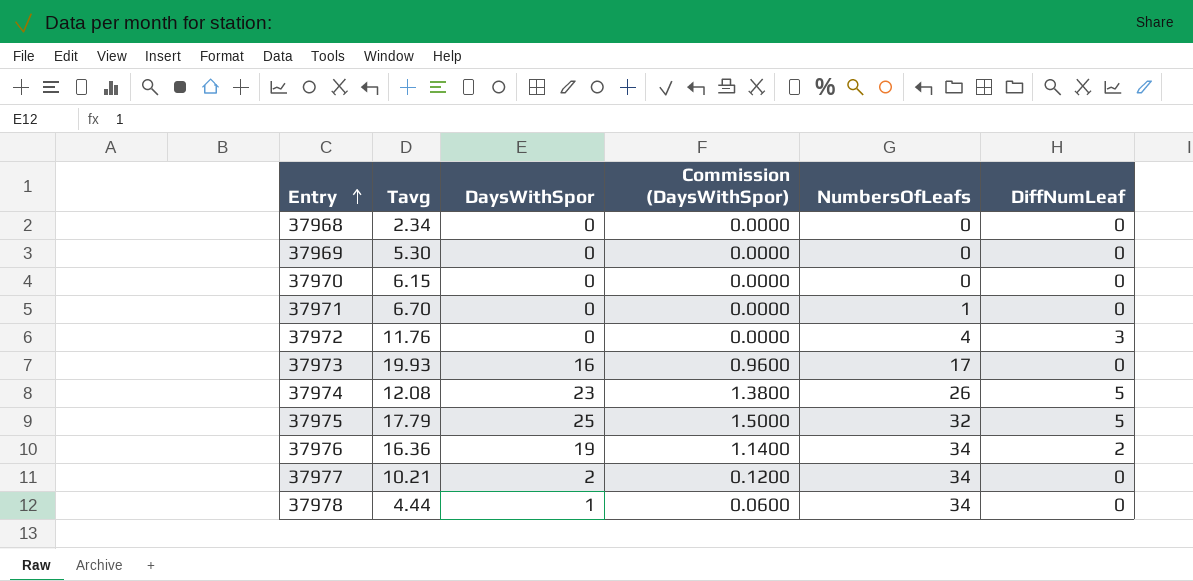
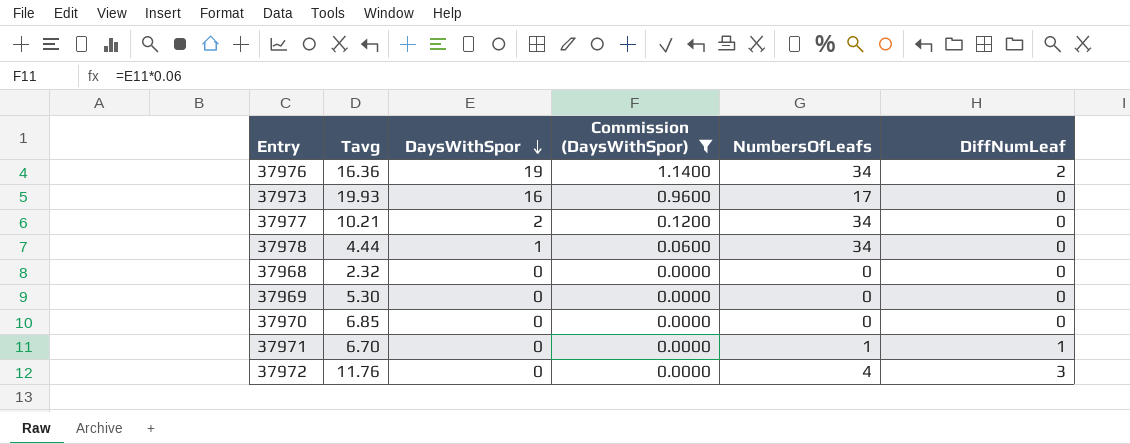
filter: none -> Commission (DaysWithSpor) <= 1.1400
row order: Entry ascending -> DaysWithSpor descending
37968 | Tavg: 2.34 -> 2.32
37970 | Tavg: 6.15 -> 6.85
37971 | DiffNumLeaf: 0 -> 1

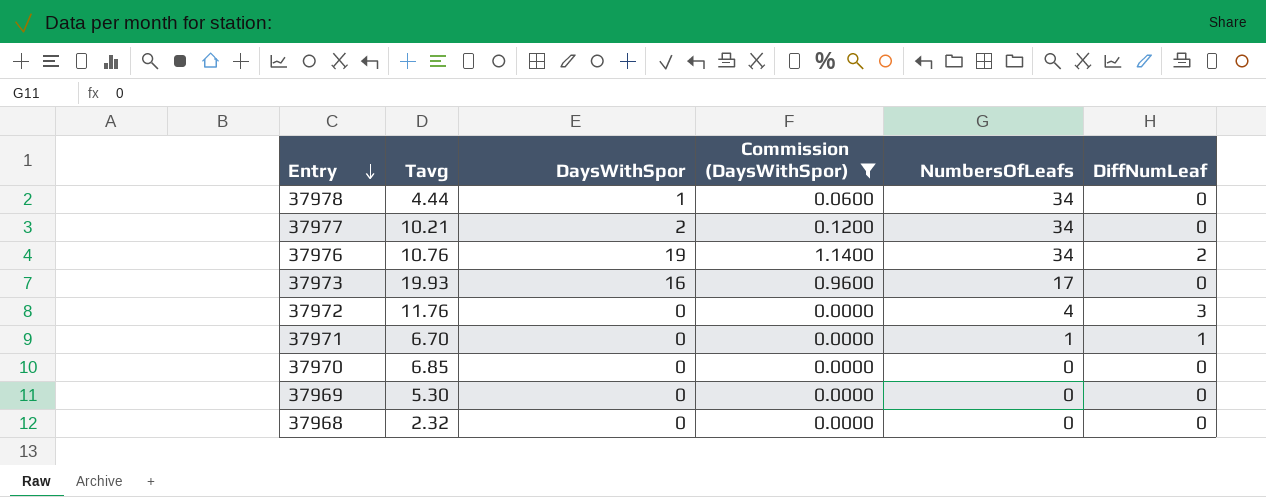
row order: DaysWithSpor descending -> Entry descending
37976 | Tavg: 16.36 -> 10.76

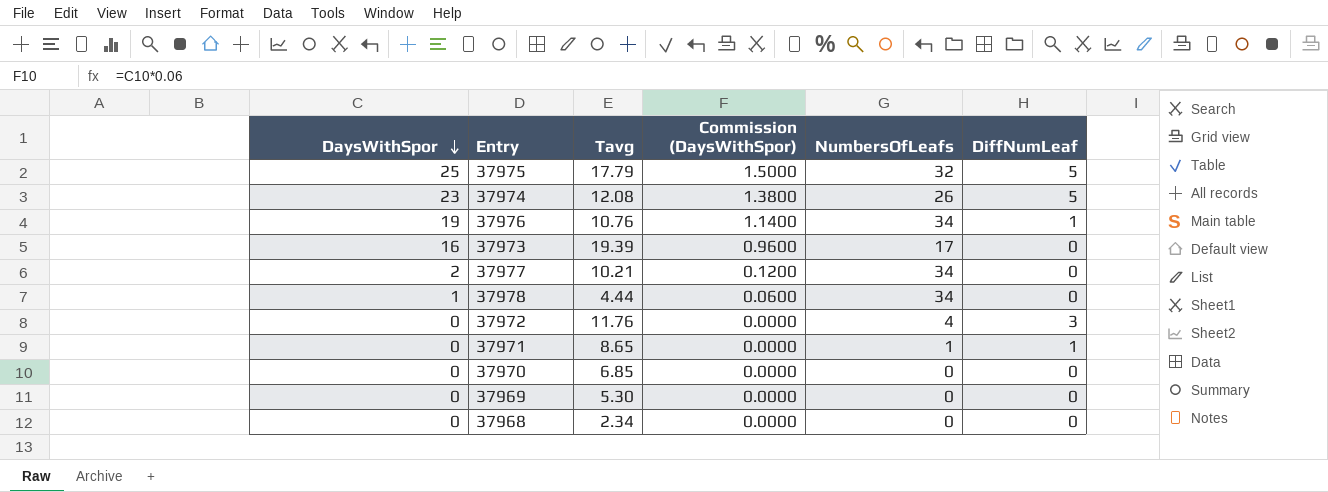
filter: Commission (DaysWithSpor) <= 1.1400 -> none
row order: Entry descending -> DaysWithSpor descending
column DaysWithSpor | position: 3 -> 1
37976 | DiffNumLeaf: 2 -> 1
37973 | Tavg: 19.93 -> 19.39
37971 | Tavg: 6.70 -> 8.65
37968 | Tavg: 2.32 -> 2.34

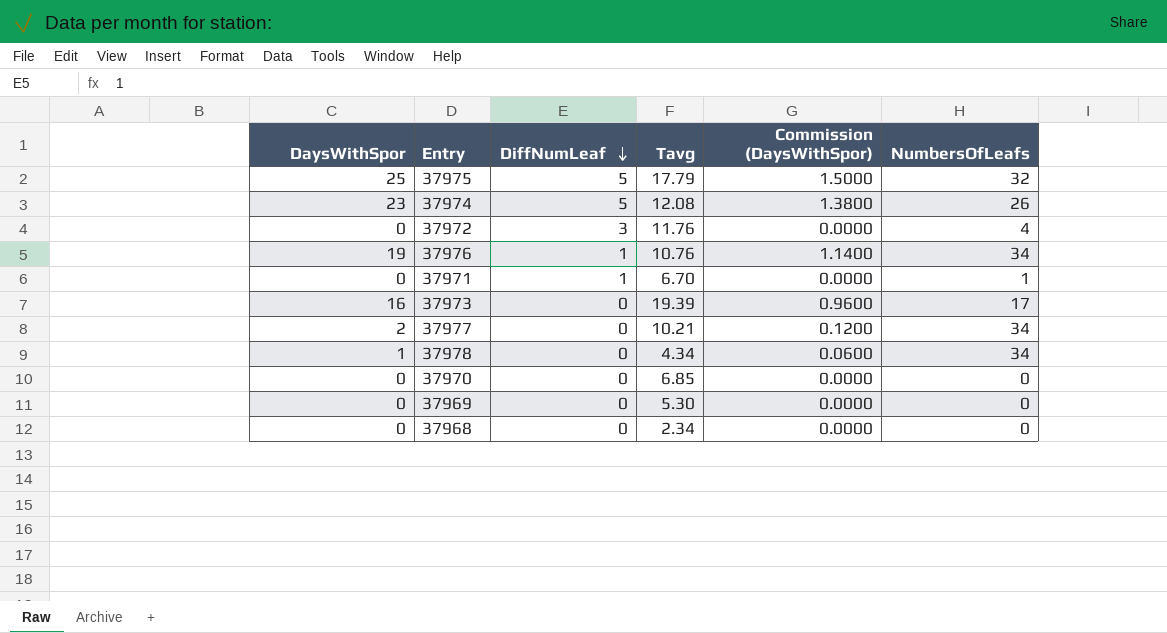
row order: DaysWithSpor descending -> DiffNumLeaf descending
column DiffNumLeaf | position: 6 -> 3
37971 | Tavg: 8.65 -> 6.70
37978 | Tavg: 4.44 -> 4.34

